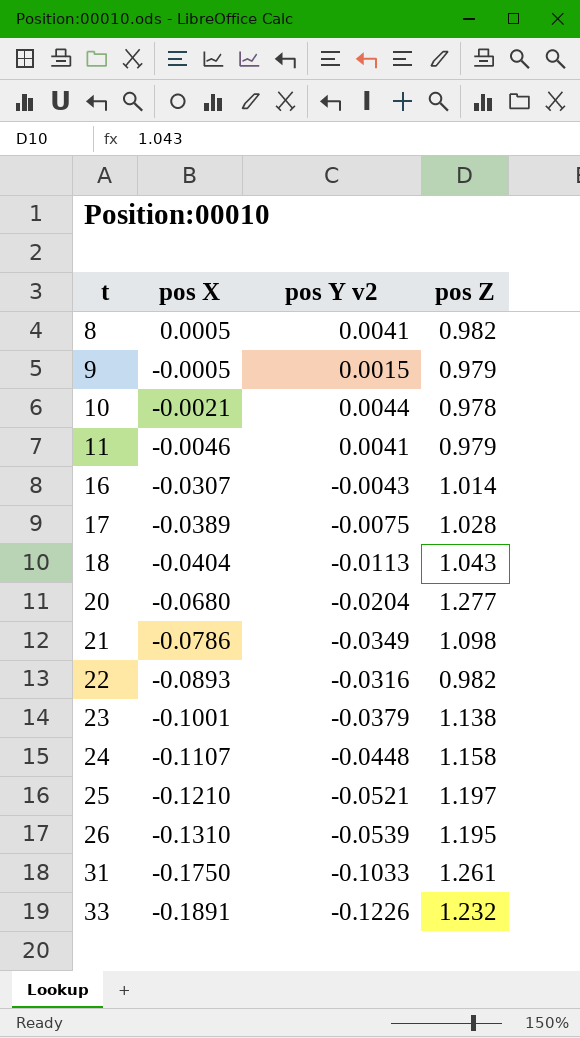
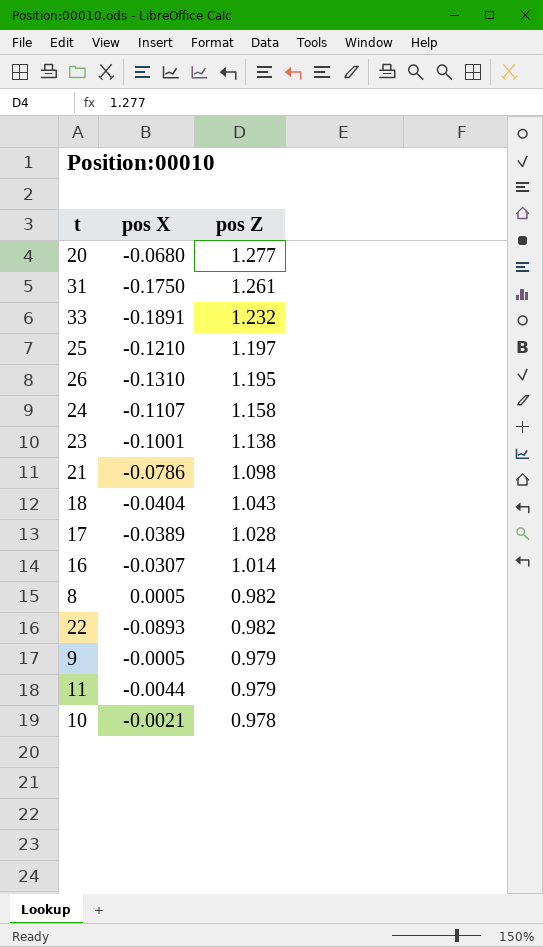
row order: t ascending -> pos Z descending
column pos Y v2 | position: 3 -> none
11 | pos X: -0.0046 -> -0.0044

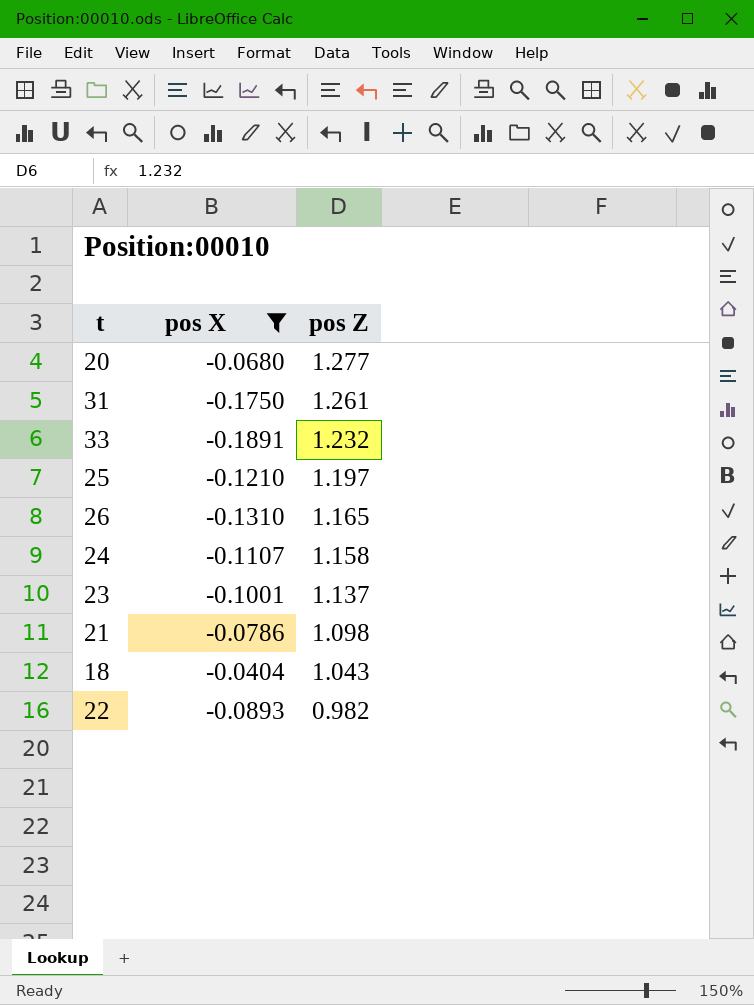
filter: none -> pos X <= -0.0404
26 | pos Z: 1.195 -> 1.165
23 | pos Z: 1.138 -> 1.137

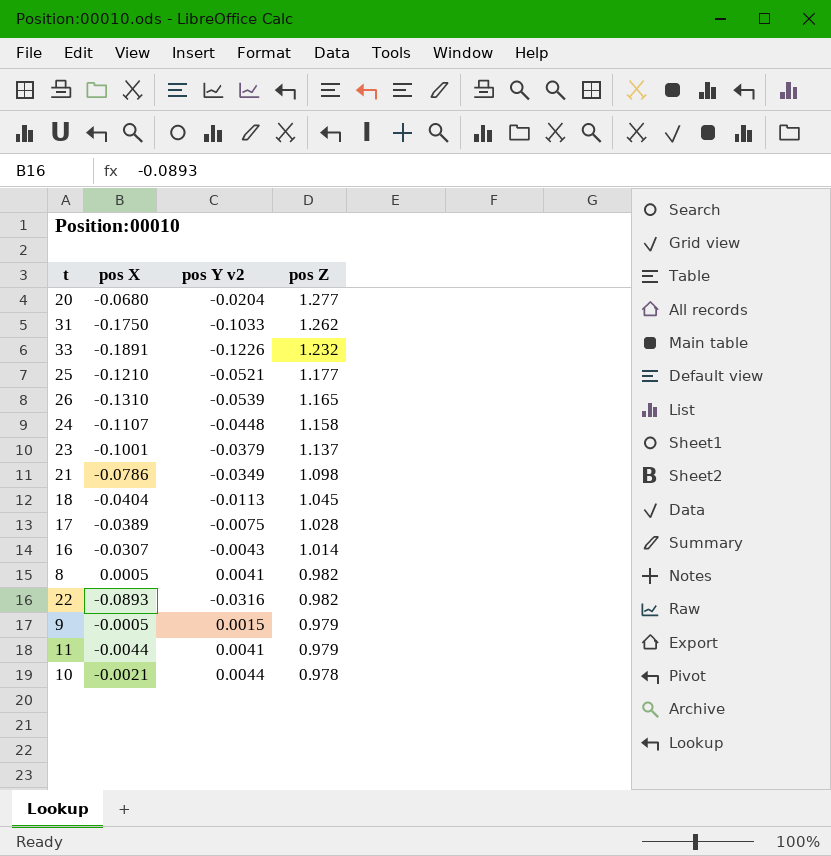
filter: pos X <= -0.0404 -> none
column pos Y v2 | position: none -> 3
31 | pos Z: 1.261 -> 1.262
25 | pos Z: 1.197 -> 1.177
18 | pos Z: 1.043 -> 1.045

